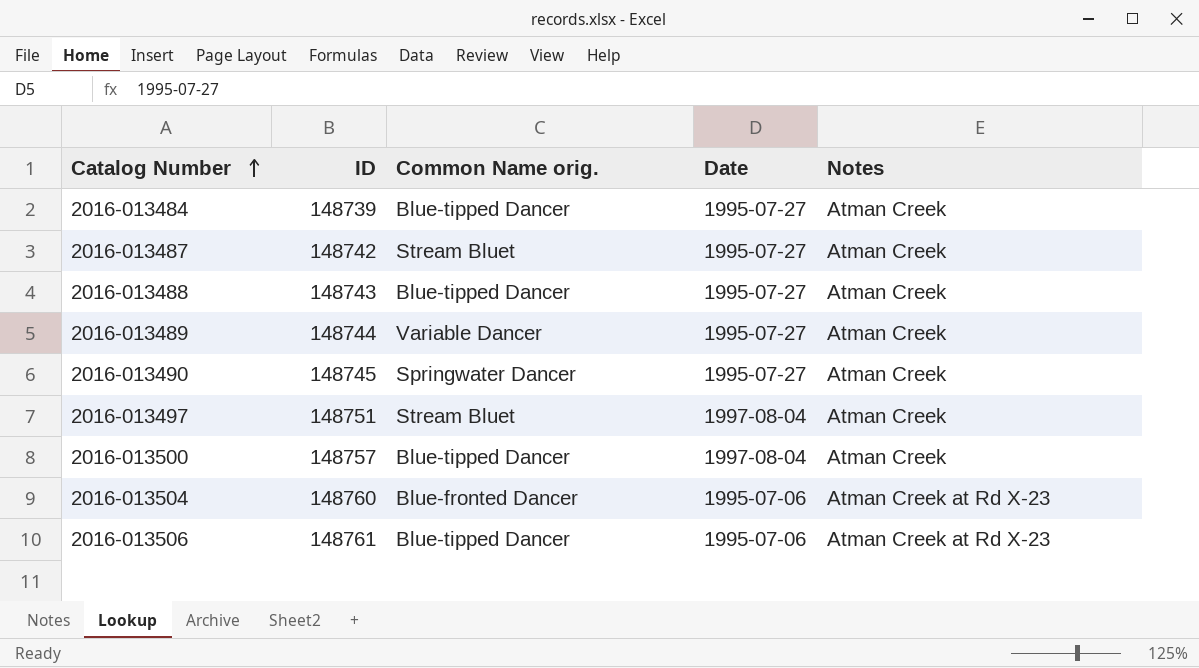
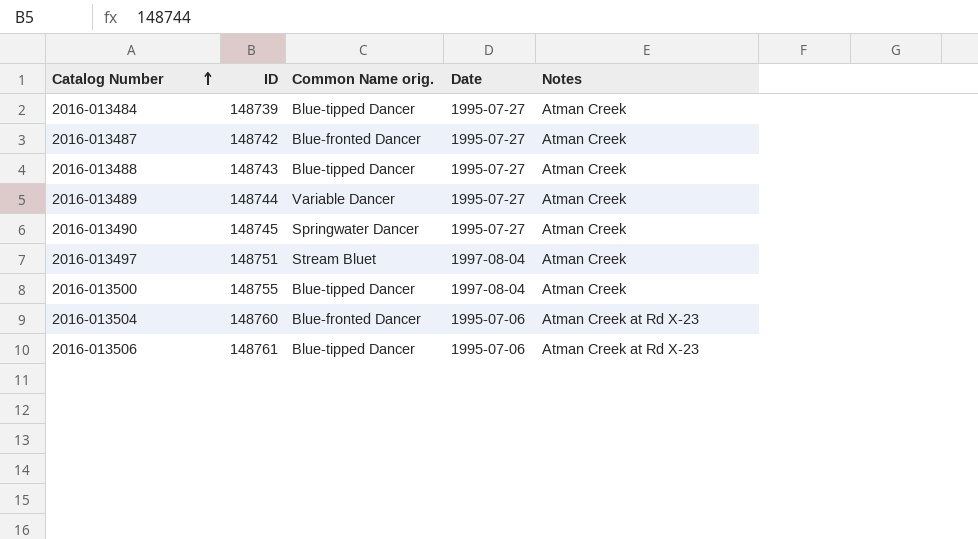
2016-013487 | Common Name orig.: Stream Bluet -> Blue-fronted Dancer
2016-013500 | ID: 148757 -> 148755

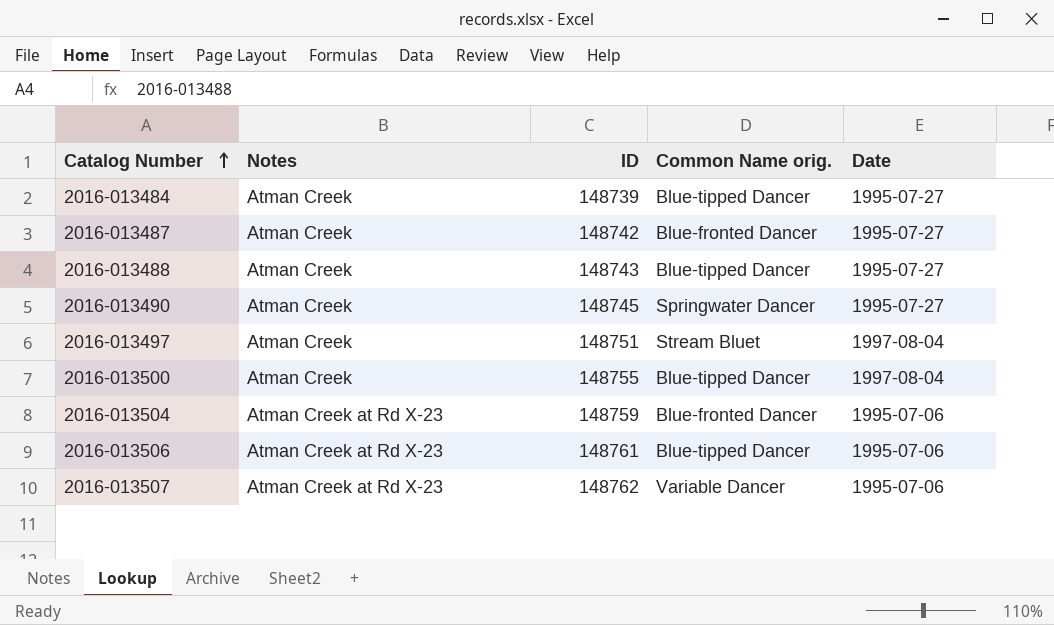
column Notes | position: 5 -> 2
row 2016-013489: 148744 | Variable Dancer | 1995-07-27 | Atman Creek -> none
2016-013504 | ID: 148760 -> 148759
row 2016-013507: none -> Atman Creek at Rd X-23 | 148762 | Variable Dancer | 1995-07-06

